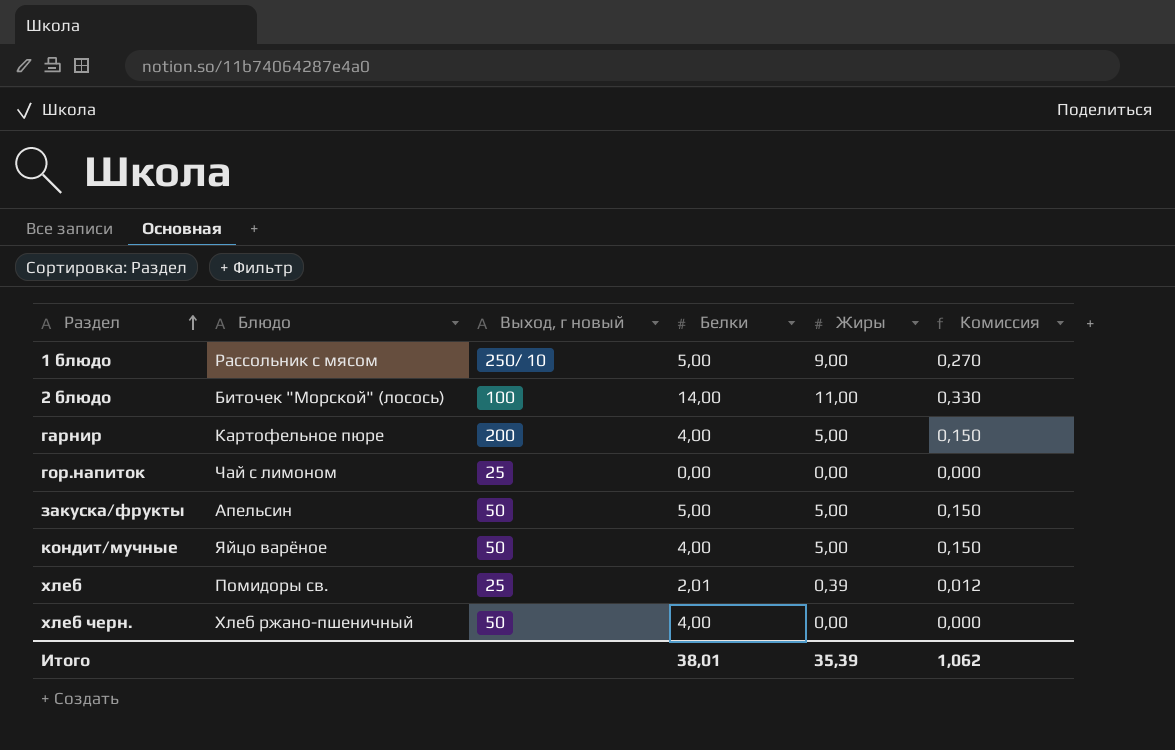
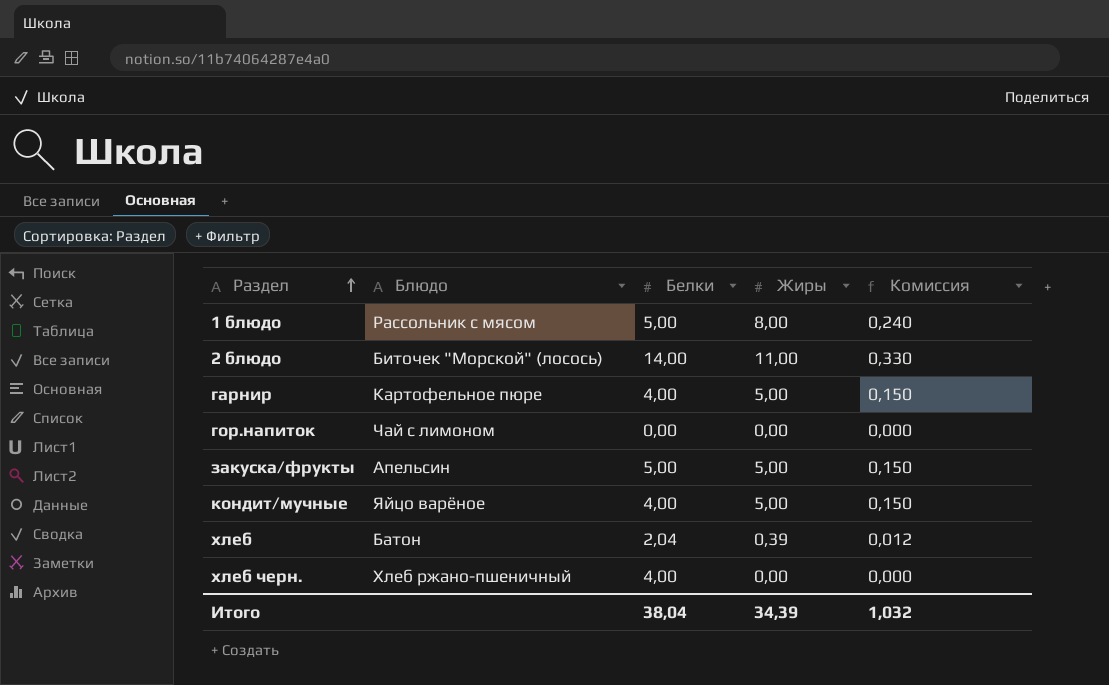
column Выход, г новый | position: 3 -> none
1 блюдо | Жиры: 9,00 -> 8,00
1 блюдо | Комиссия: 0,270 -> 0,240
хлеб | Блюдо: Помидоры св. -> Батон
хлеб | Белки: 2,01 -> 2,04
Итого | Белки: 38,01 -> 38,04
Итого | Жиры: 35,39 -> 34,39
Итого | Комиссия: 1,062 -> 1,032

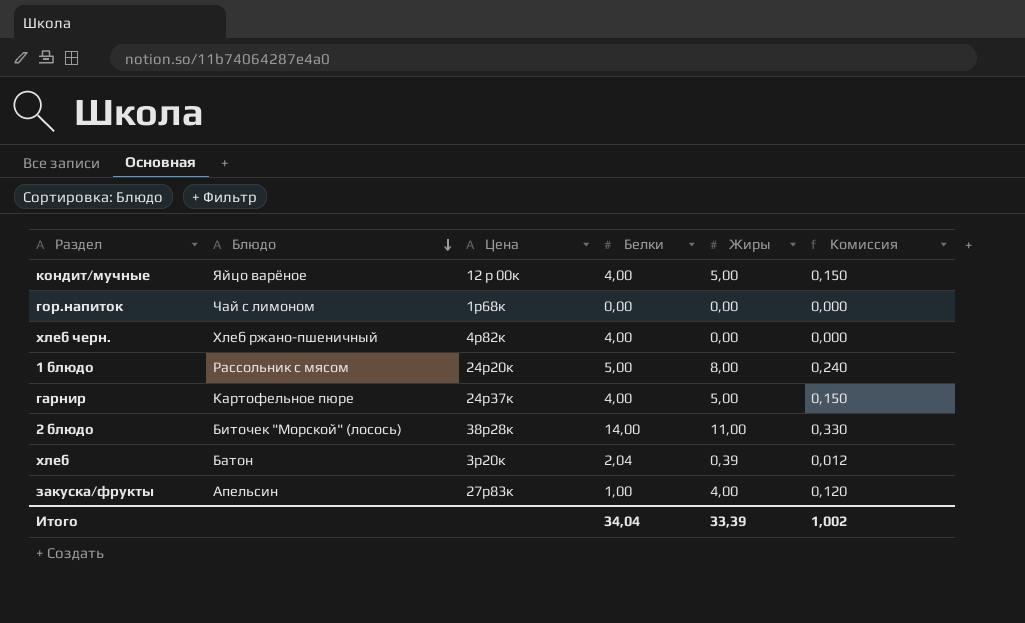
row order: Раздел ascending -> Блюдо descending
column Цена | position: none -> 3
закуска/фрукты | Белки: 5,00 -> 1,00
закуска/фрукты | Жиры: 5,00 -> 4,00
закуска/фрукты | Комиссия: 0,150 -> 0,120
Итого | Белки: 38,04 -> 34,04
Итого | Жиры: 34,39 -> 33,39
Итого | Комиссия: 1,032 -> 1,002

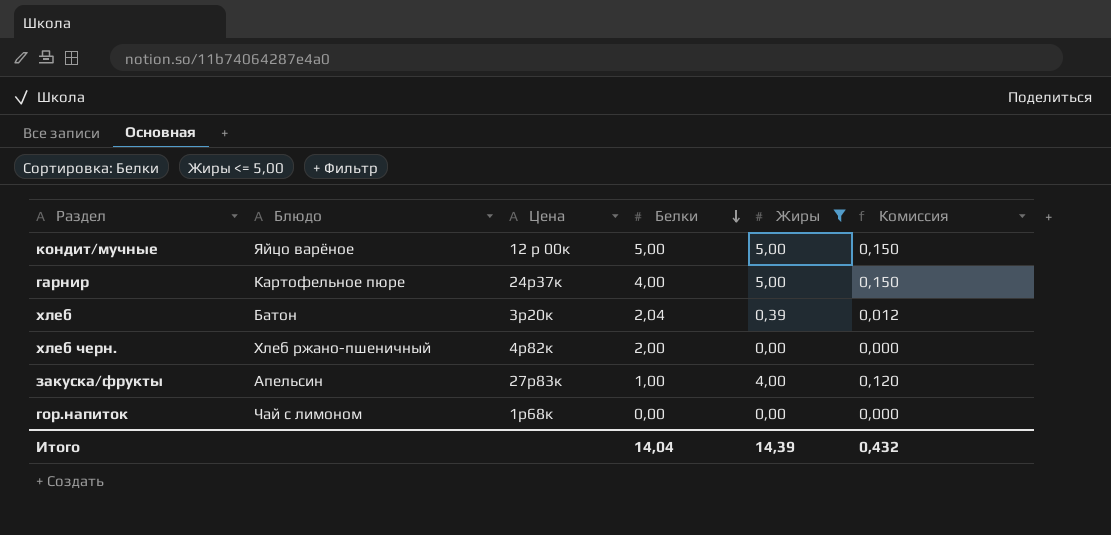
filter: none -> Жиры <= 5,00
row order: Блюдо descending -> Белки descending
кондит/мучные | Белки: 4,00 -> 5,00
хлеб черн. | Белки: 4,00 -> 2,00
Итого | Белки: 34,04 -> 14,04
Итого | Жиры: 33,39 -> 14,39
Итого | Комиссия: 1,002 -> 0,432

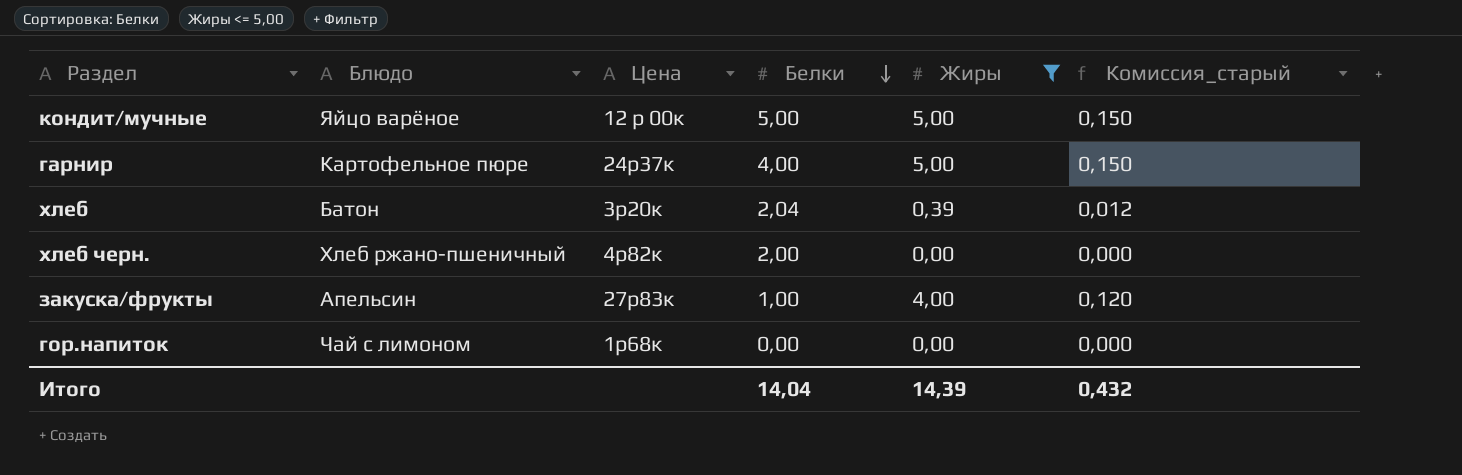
column name: Комиссия -> Комиссия_старый

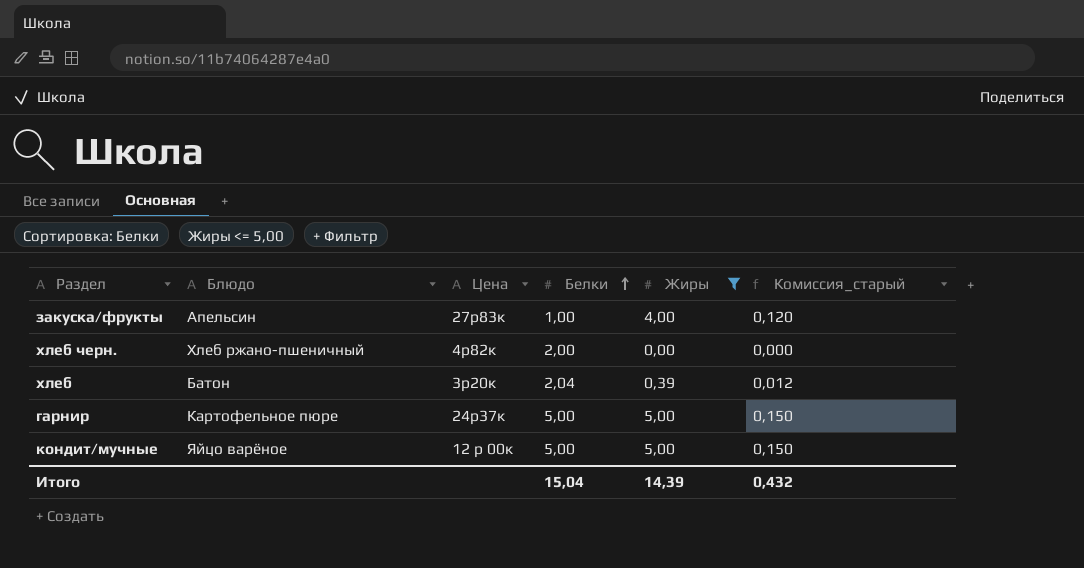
row order: Белки descending -> Белки ascending
row гор.напиток: Чай с лимоном | 1р68к | 0,00 | 0,00 | 0,000 -> none
гарнир | Белки: 4,00 -> 5,00
Итого | Белки: 14,04 -> 15,04

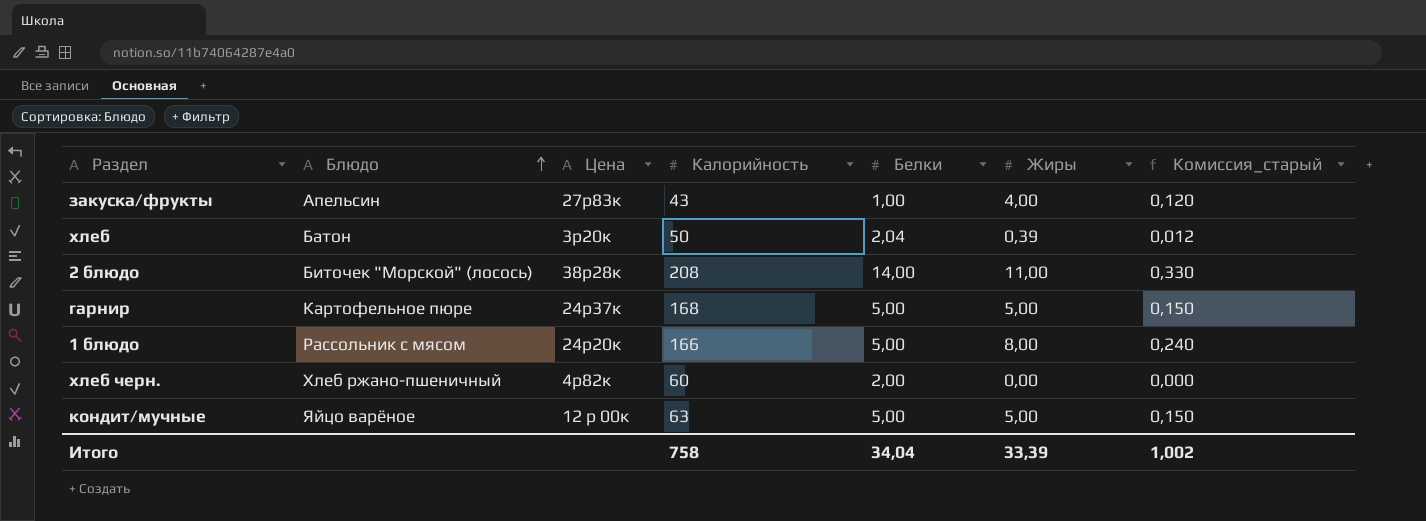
filter: Жиры <= 5,00 -> none
row order: Белки ascending -> Блюдо ascending
column Калорийность | position: none -> 4
Итого | Белки: 15,04 -> 34,04
Итого | Жиры: 14,39 -> 33,39
Итого | Комиссия_старый: 0,432 -> 1,002

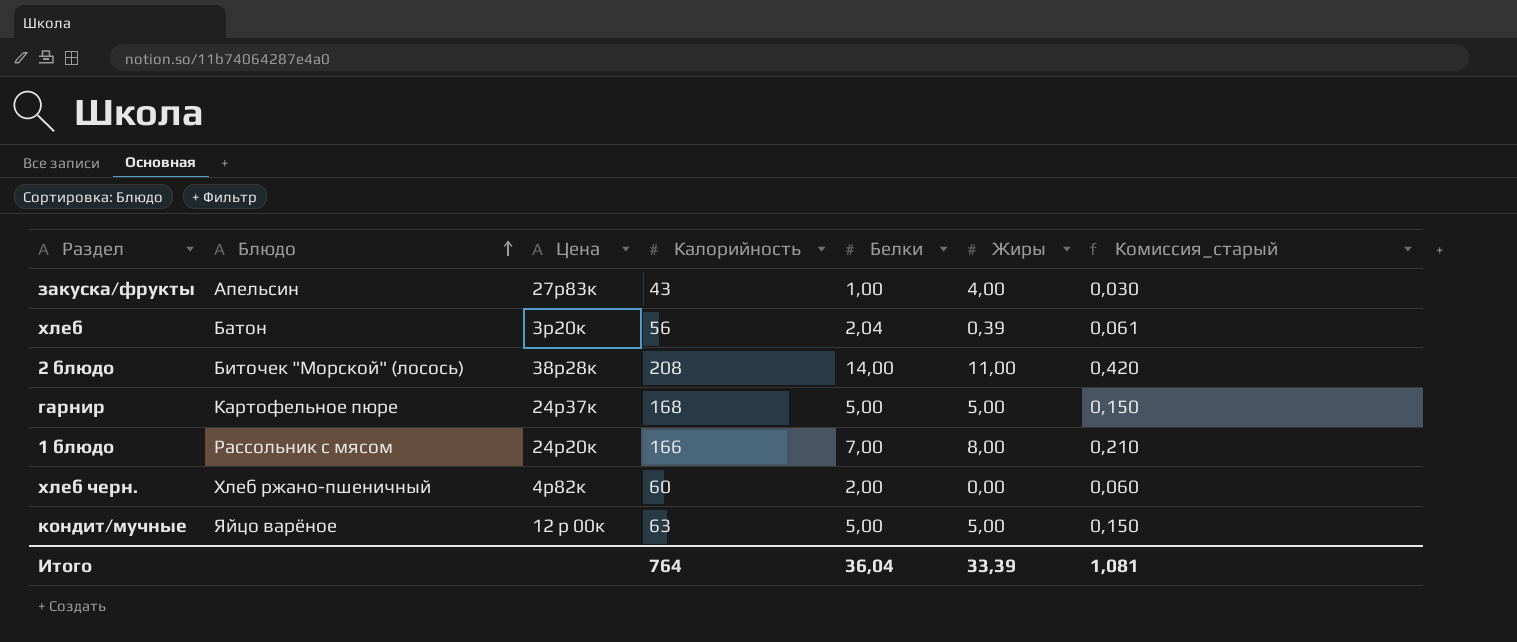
column Комиссия_старый | formula: [Жиры] * 0,03 -> [Белки] * 0,03
хлеб | Калорийность: 50 -> 56
1 блюдо | Белки: 5,00 -> 7,00
Итого | Калорийность: 758 -> 764
Итого | Белки: 34,04 -> 36,04
Итого | Комиссия_старый: 1,002 -> 1,081

